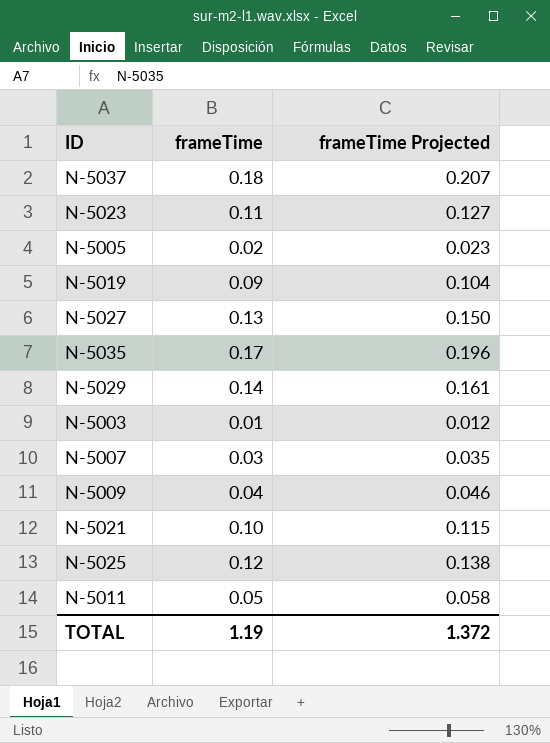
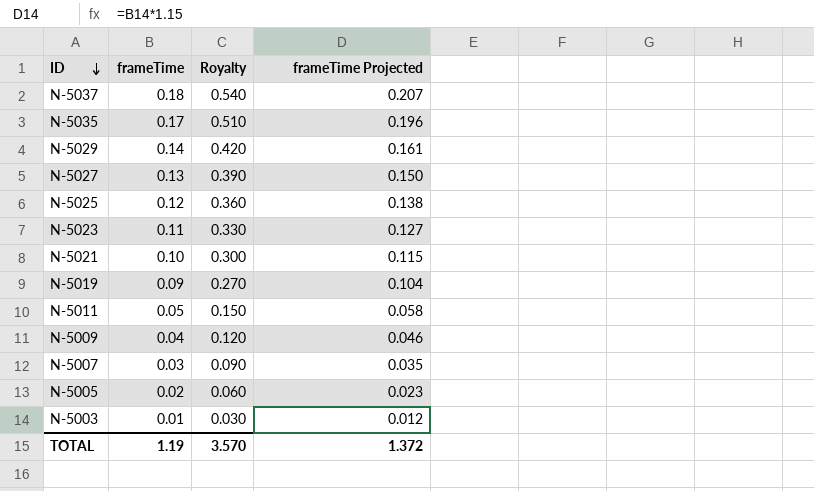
row order: none -> ID descending
column Royalty | formula: none -> [frameTime] * 3

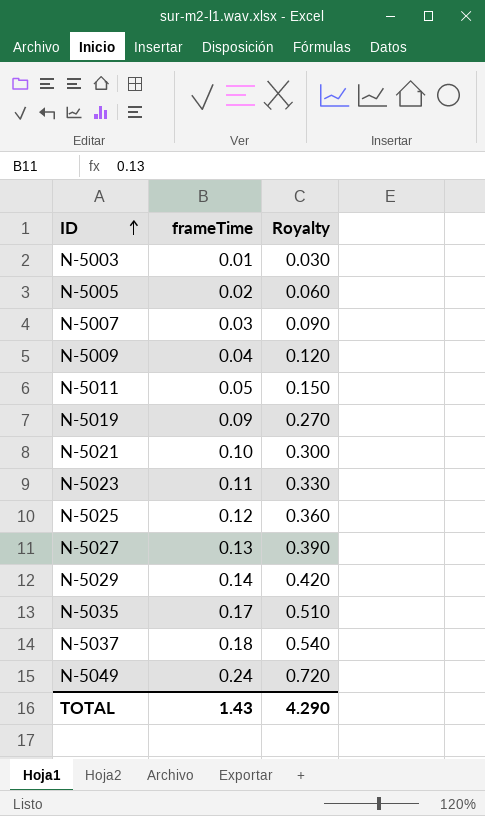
row order: ID descending -> ID ascending
column frameTime Projected | formula: [frameTime] * 1.15 -> none
row N-5049: none -> 0.24 | 0.720
TOTAL | frameTime: 1.19 -> 1.43
TOTAL | Royalty: 3.570 -> 4.290

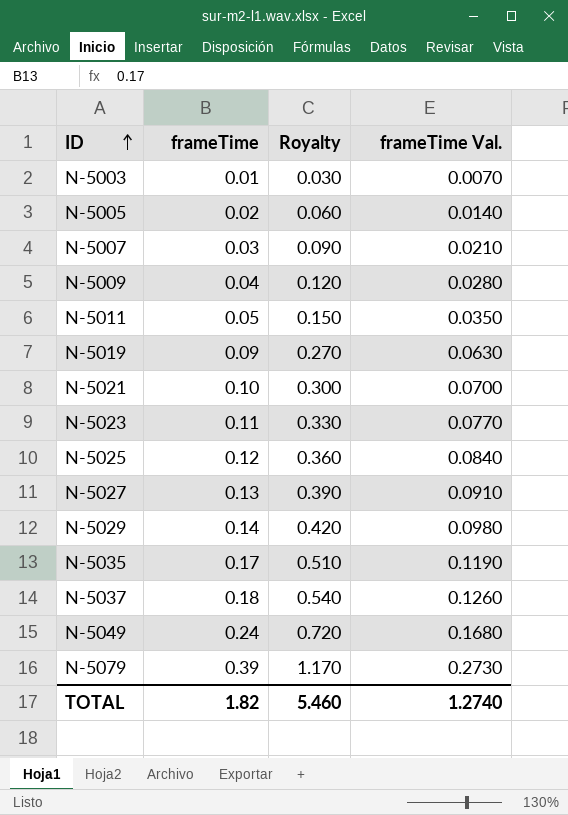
column frameTime Val. | formula: none -> [frameTime] * 0.7
row N-5079: none -> 0.39 | 1.170 | 0.2730
TOTAL | frameTime: 1.43 -> 1.82
TOTAL | Royalty: 4.290 -> 5.460

